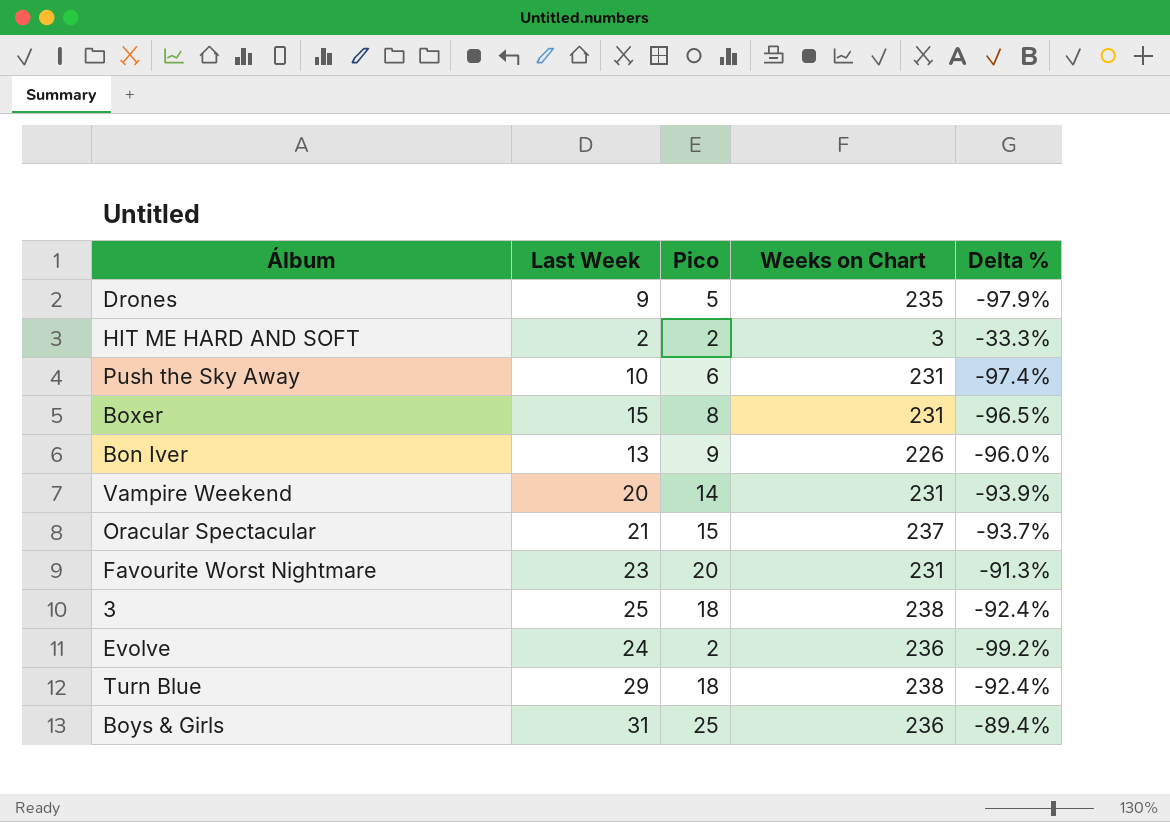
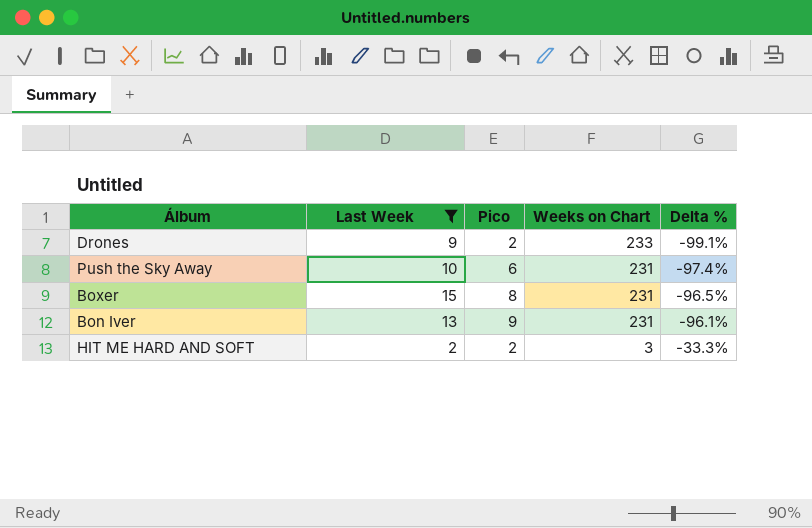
filter: none -> Last Week <= 15
row order: none -> Weeks on Chart descending
Drones | Pico: 5 -> 2
Drones | Weeks on Chart: 235 -> 233
Drones | Delta %: -97.9% -> -99.1%
Bon Iver | Weeks on Chart: 226 -> 231
Bon Iver | Delta %: -96.0% -> -96.1%

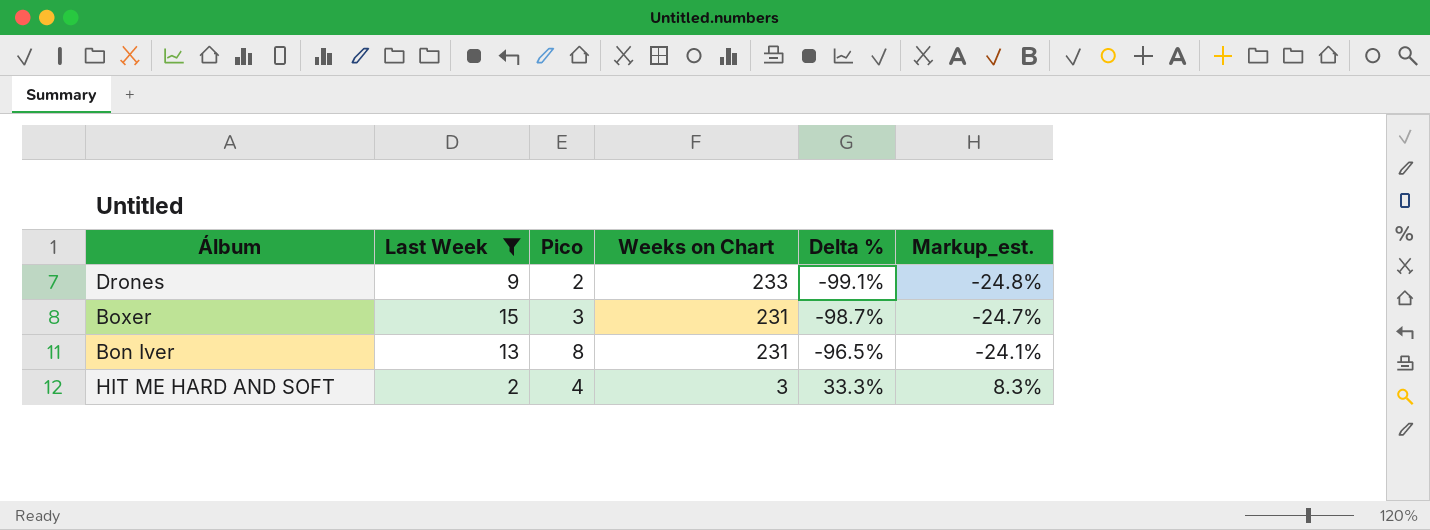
column Markup_est. | formula: none -> [Delta %] * 0.25
row Push the Sky Away: 10 | 6 | 231 | -97.4% -> none
Boxer | Pico: 8 -> 3
Boxer | Delta %: -96.5% -> -98.7%
Bon Iver | Pico: 9 -> 8
Bon Iver | Delta %: -96.1% -> -96.5%
HIT ME HARD AND SOFT | Pico: 2 -> 4
HIT ME HARD AND SOFT | Delta %: -33.3% -> 33.3%

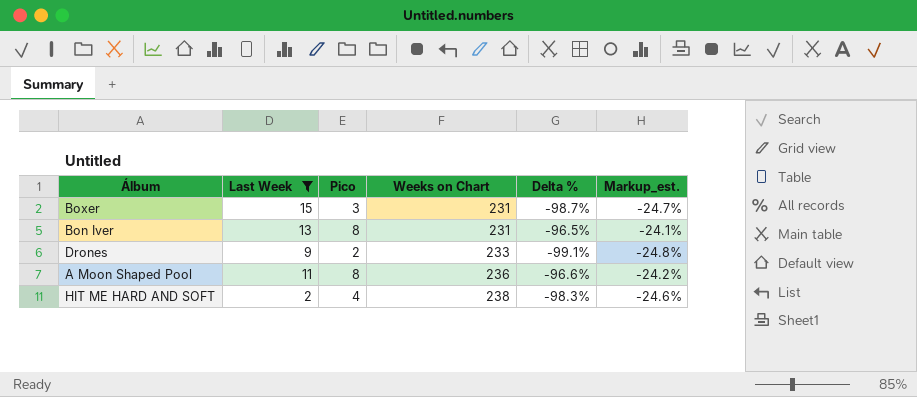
row order: Weeks on Chart descending -> Weeks on Chart ascending
row A Moon Shaped Pool: none -> 11 | 8 | 236 | -96.6% | -24.2%
HIT ME HARD AND SOFT | Weeks on Chart: 3 -> 238
HIT ME HARD AND SOFT | Delta %: 33.3% -> -98.3%
HIT ME HARD AND SOFT | Markup_est.: 8.3% -> -24.6%

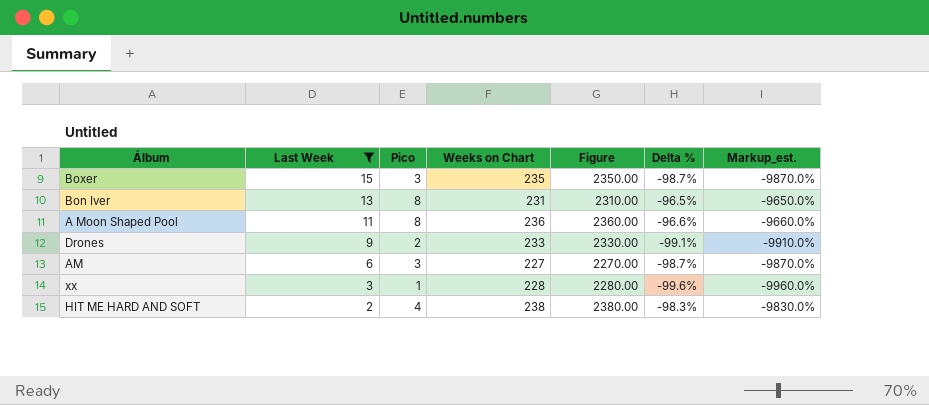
row order: Weeks on Chart ascending -> Last Week descending
column Figure | formula: none -> [Weeks on Chart] * 10
column Markup_est. | formula: [Delta %] * 0.25 -> [Delta %] * 100
Boxer | Weeks on Chart: 231 -> 235
row AM: none -> 6 | 3 | 227 | 2270.00 | -98.7% | -9870.0%
row xx: none -> 3 | 1 | 228 | 2280.00 | -99.6% | -9960.0%

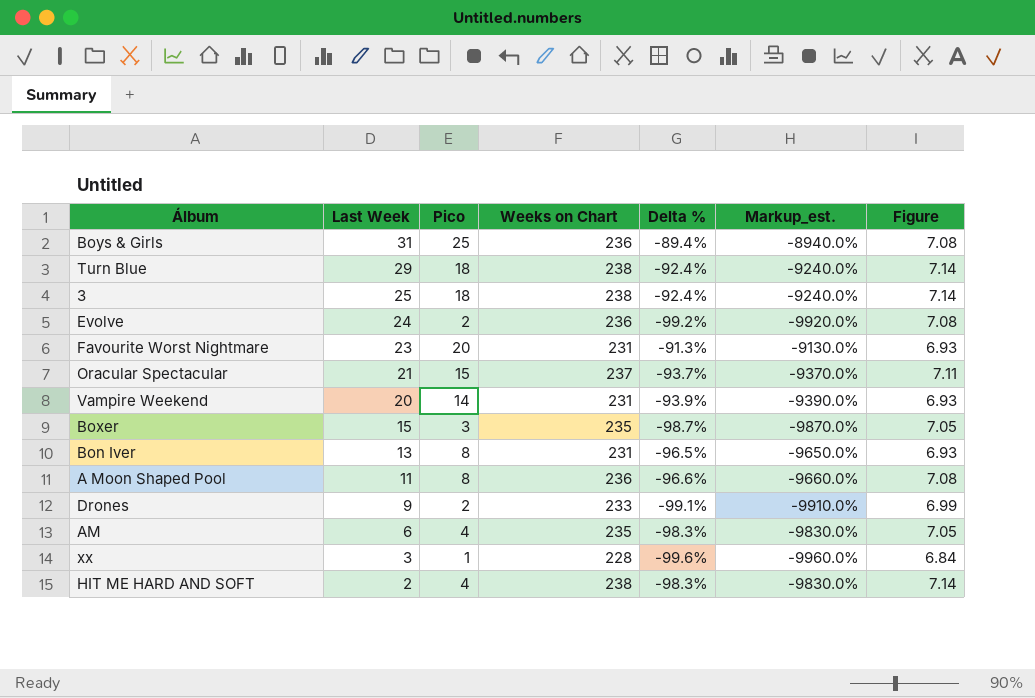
filter: Last Week <= 15 -> none
column Figure | formula: [Weeks on Chart] * 10 -> [Weeks on Chart] * 0.03
column Figure | position: 5 -> 7
AM | Pico: 3 -> 4
AM | Weeks on Chart: 227 -> 235
AM | Delta %: -98.7% -> -98.3%
AM | Markup_est.: -9870.0% -> -9830.0%

